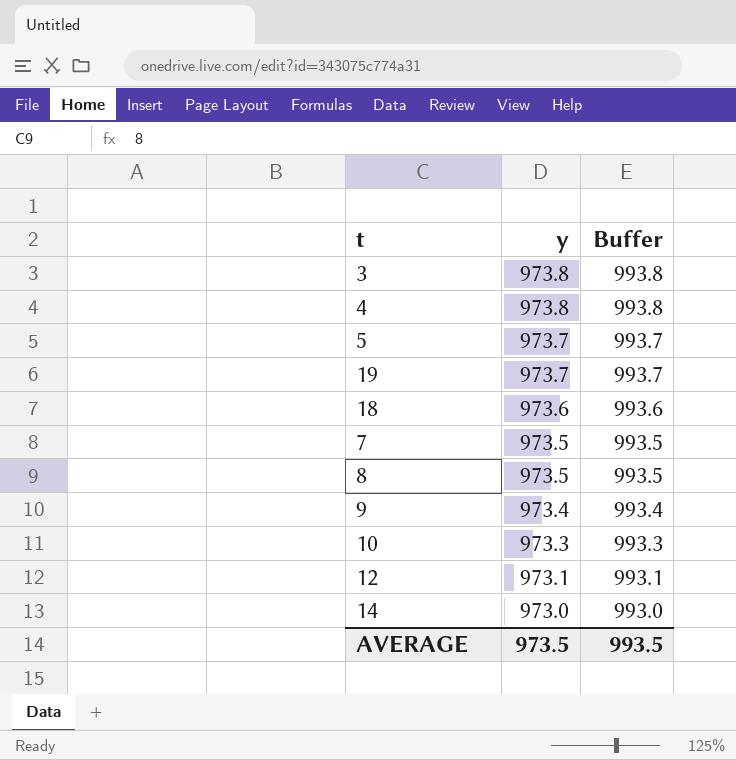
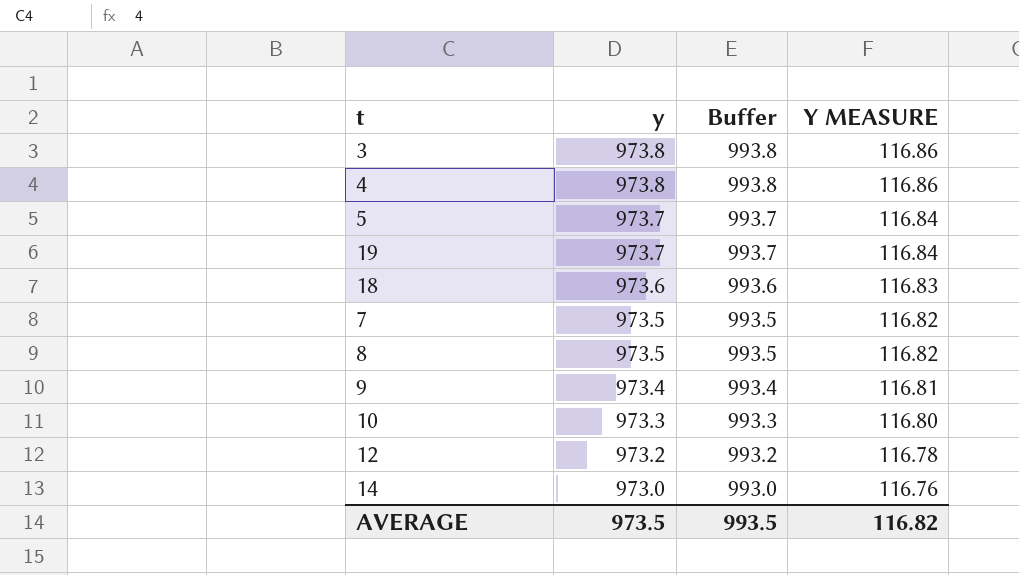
column Y MEASURE | formula: none -> [y] * 0.12
12 | y: 973.1 -> 973.2
12 | Buffer: 993.1 -> 993.2

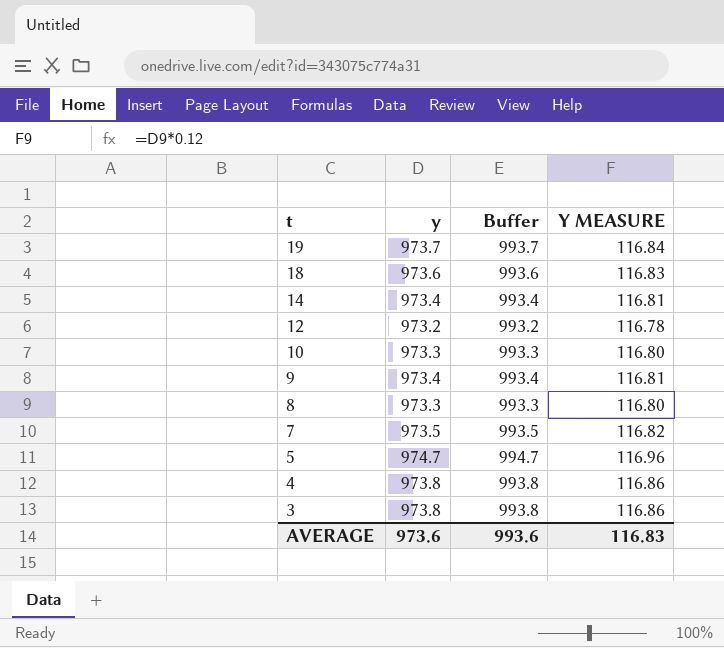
row order: y descending -> t descending
14 | y: 973.0 -> 973.4
14 | Buffer: 993.0 -> 993.4
14 | Y MEASURE: 116.76 -> 116.81
8 | y: 973.5 -> 973.3
8 | Buffer: 993.5 -> 993.3
8 | Y MEASURE: 116.82 -> 116.80
5 | y: 973.7 -> 974.7
5 | Buffer: 993.7 -> 994.7
5 | Y MEASURE: 116.84 -> 116.96
AVERAGE | y: 973.5 -> 973.6
AVERAGE | Buffer: 993.5 -> 993.6
AVERAGE | Y MEASURE: 116.82 -> 116.83

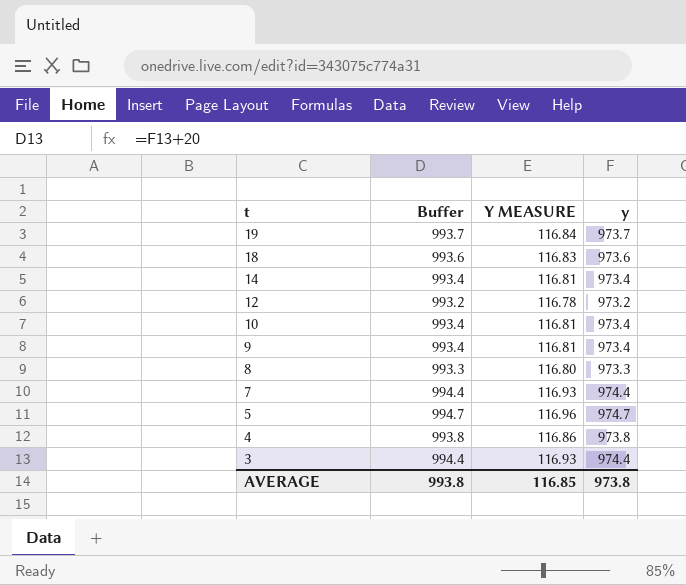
column y | position: 2 -> 4
10 | Buffer: 993.3 -> 993.4
10 | Y MEASURE: 116.80 -> 116.81
10 | y: 973.3 -> 973.4
7 | Buffer: 993.5 -> 994.4
7 | Y MEASURE: 116.82 -> 116.93
7 | y: 973.5 -> 974.4
3 | Buffer: 993.8 -> 994.4
3 | Y MEASURE: 116.86 -> 116.93
3 | y: 973.8 -> 974.4
AVERAGE | Buffer: 993.6 -> 993.8
AVERAGE | Y MEASURE: 116.83 -> 116.85
AVERAGE | y: 973.6 -> 973.8

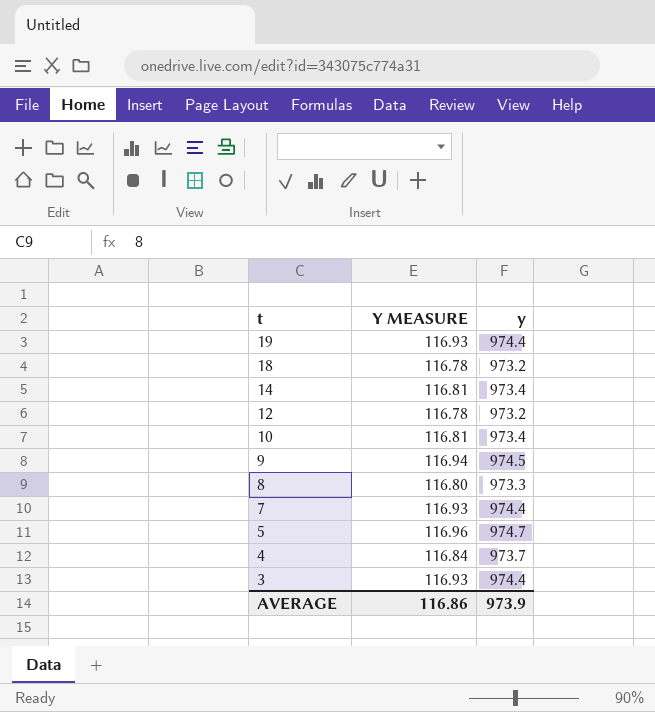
column Buffer | formula: [y] + 20 -> none
19 | Y MEASURE: 116.84 -> 116.93
19 | y: 973.7 -> 974.4
18 | Y MEASURE: 116.83 -> 116.78
18 | y: 973.6 -> 973.2
9 | Y MEASURE: 116.81 -> 116.94
9 | y: 973.4 -> 974.5
4 | Y MEASURE: 116.86 -> 116.84
4 | y: 973.8 -> 973.7
AVERAGE | Y MEASURE: 116.85 -> 116.86
AVERAGE | y: 973.8 -> 973.9

